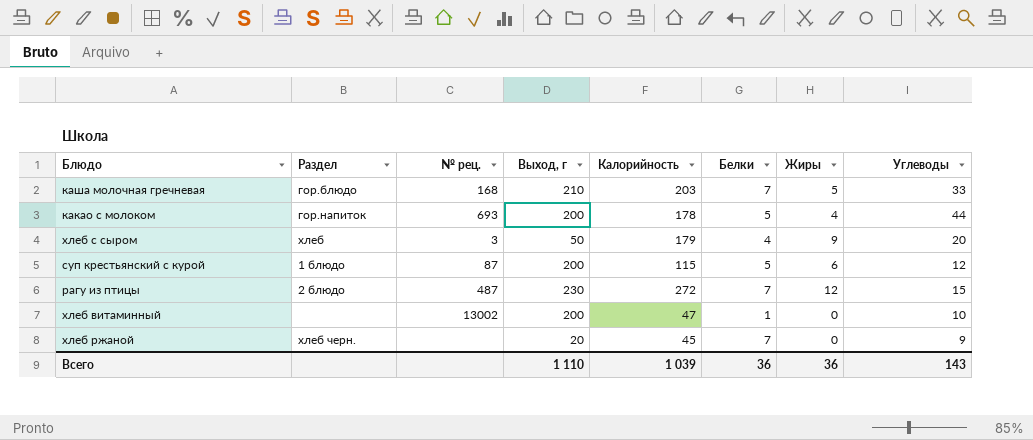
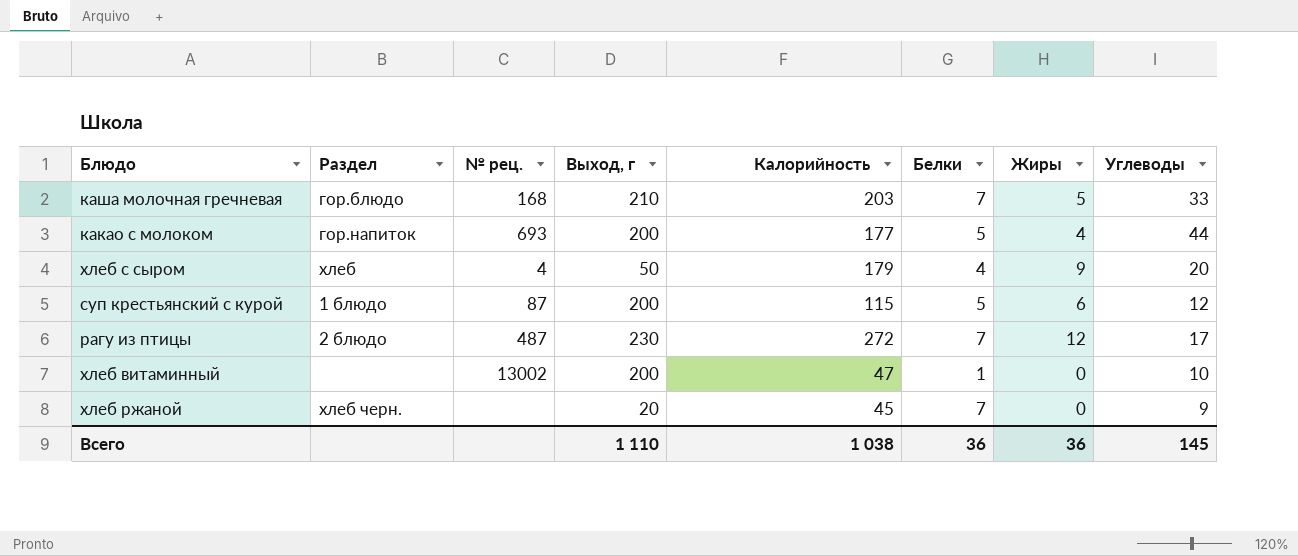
какао с молоком | Калорийность: 178 -> 177
хлеб с сыром | № рец.: 3 -> 4
рагу из птицы | Углеводы: 15 -> 17
Всего | Калорийность: 1 039 -> 1 038
Всего | Углеводы: 143 -> 145

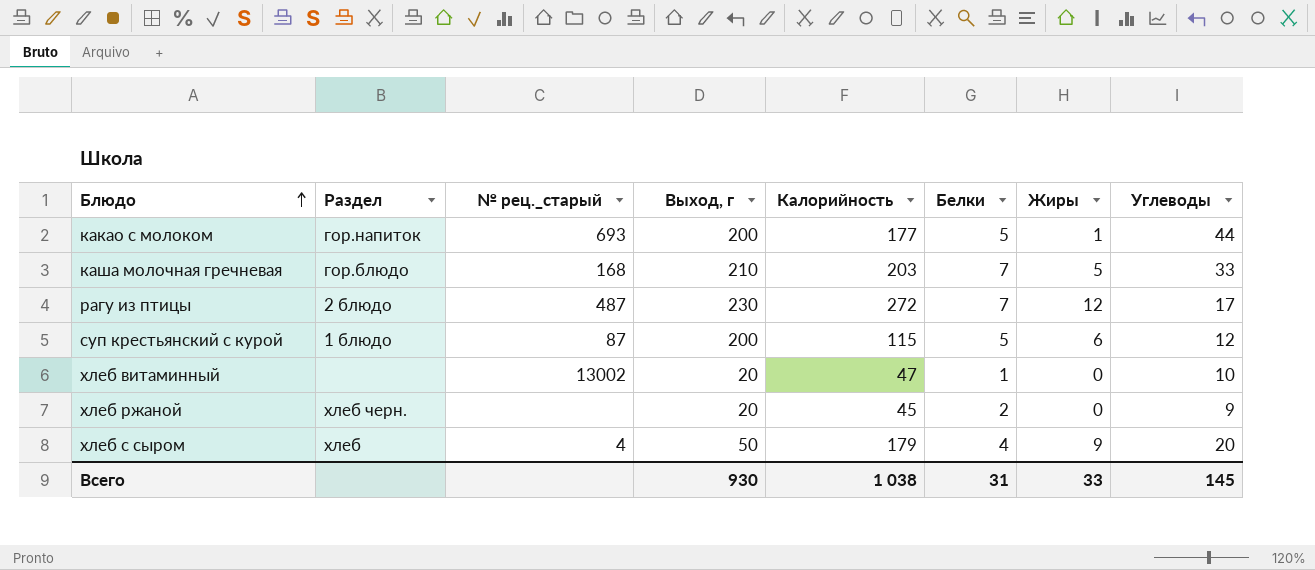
row order: none -> Блюдо ascending
column name: № рец. -> № рец._старый
какао с молоком | Жиры: 4 -> 1
хлеб витаминный | Выход, г: 200 -> 20
хлеб ржаной | Белки: 7 -> 2
Всего | Выход, г: 1 110 -> 930
Всего | Белки: 36 -> 31
Всего | Жиры: 36 -> 33

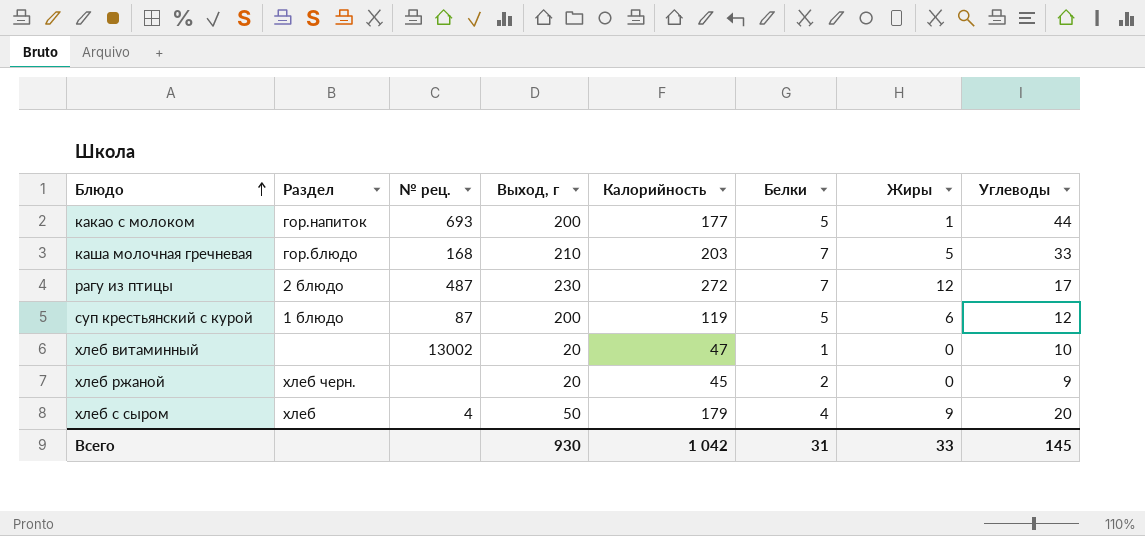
column name: № рец._старый -> № рец.
суп крестьянский с курой | Калорийность: 115 -> 119
Всего | Калорийность: 1 038 -> 1 042

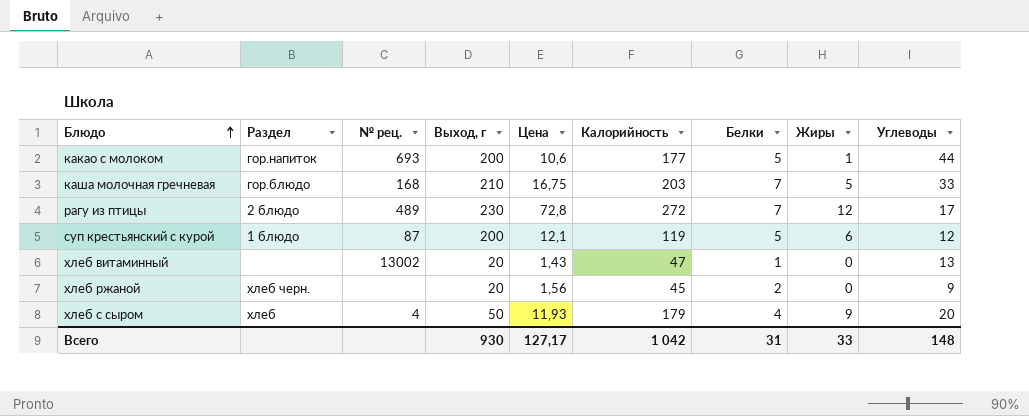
column Цена | position: none -> 5
рагу из птицы | № рец.: 487 -> 489
хлеб витаминный | Углеводы: 10 -> 13
Всего | Углеводы: 145 -> 148

